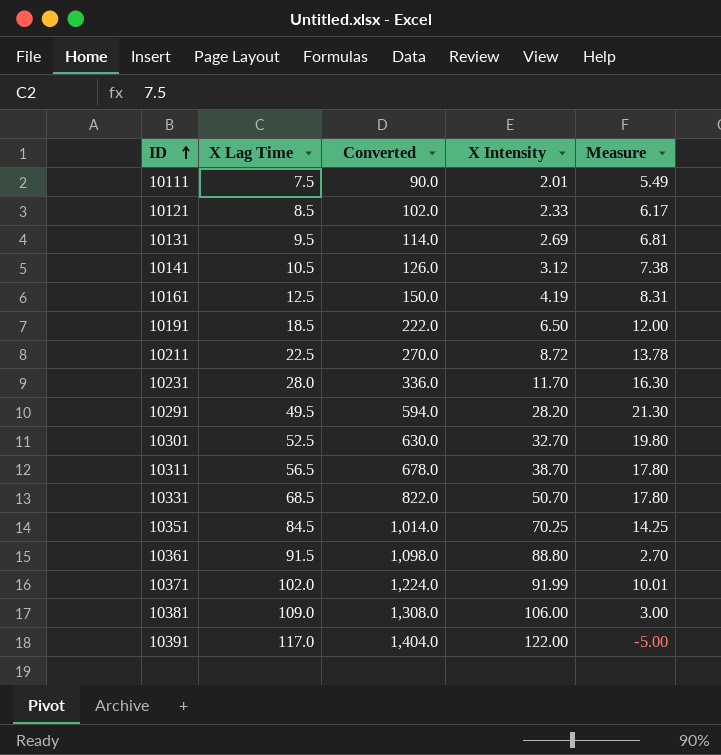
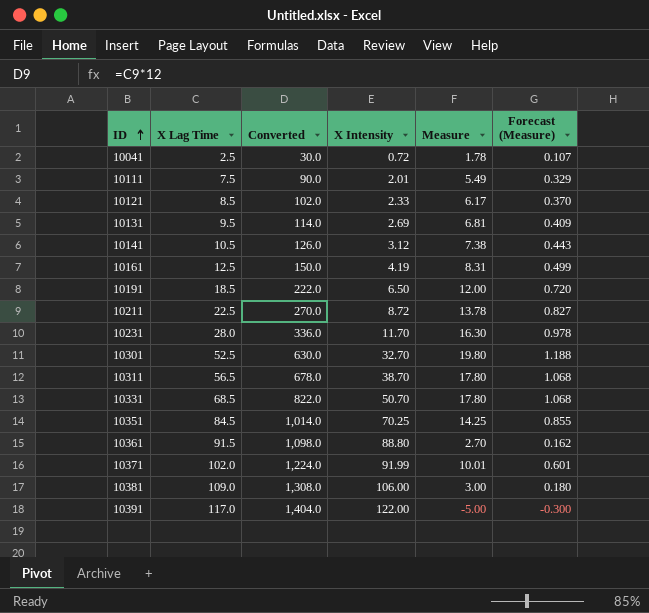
column Forecast (Measure) | formula: none -> [Measure] * 0.06
row 10291: 49.5 | 594.0 | 28.20 | 21.30 -> none
row 10041: none -> 2.5 | 30.0 | 0.72 | 1.78 | 0.107

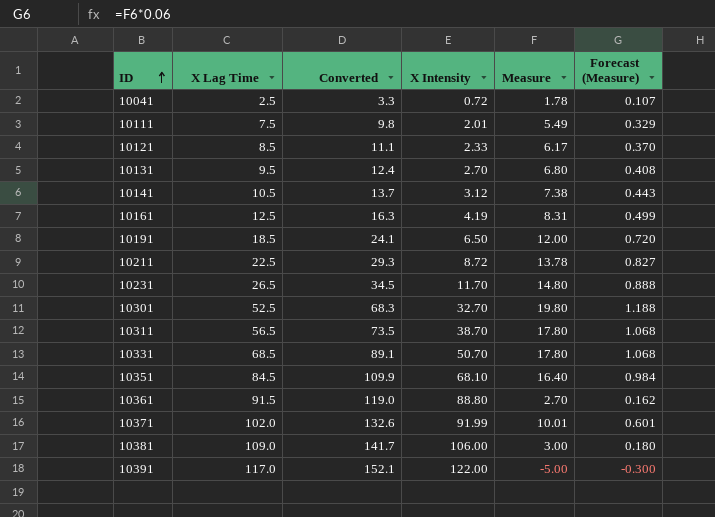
column Converted | formula: [X Lag Time] * 12 -> [X Lag Time] * 1.3
10131 | X Intensity: 2.69 -> 2.70
10131 | Measure: 6.81 -> 6.80
10131 | Forecast (Measure): 0.409 -> 0.408
10231 | X Lag Time: 28.0 -> 26.5
10231 | Measure: 16.30 -> 14.80
10231 | Forecast (Measure): 0.978 -> 0.888
10351 | X Intensity: 70.25 -> 68.10
10351 | Measure: 14.25 -> 16.40
10351 | Forecast (Measure): 0.855 -> 0.984

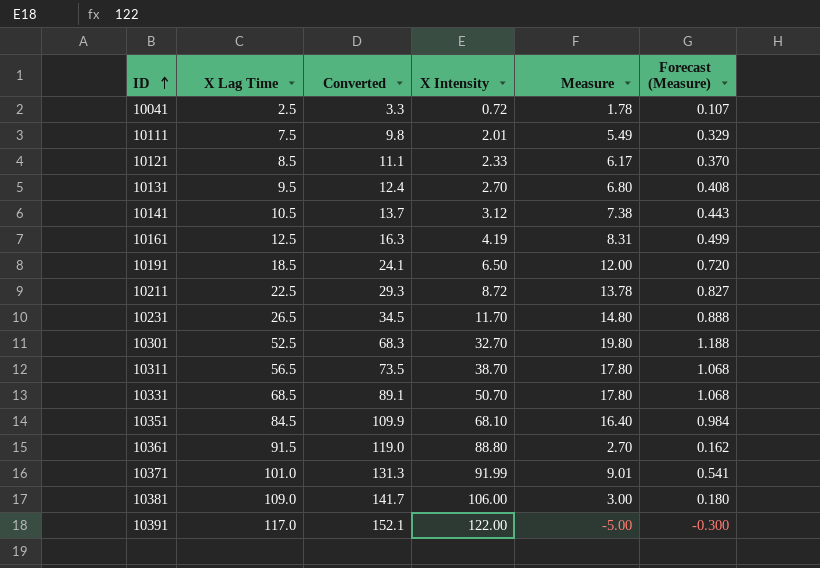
10371 | X Lag Time: 102.0 -> 101.0
10371 | Converted: 132.6 -> 131.3
10371 | Measure: 10.01 -> 9.01
10371 | Forecast (Measure): 0.601 -> 0.541

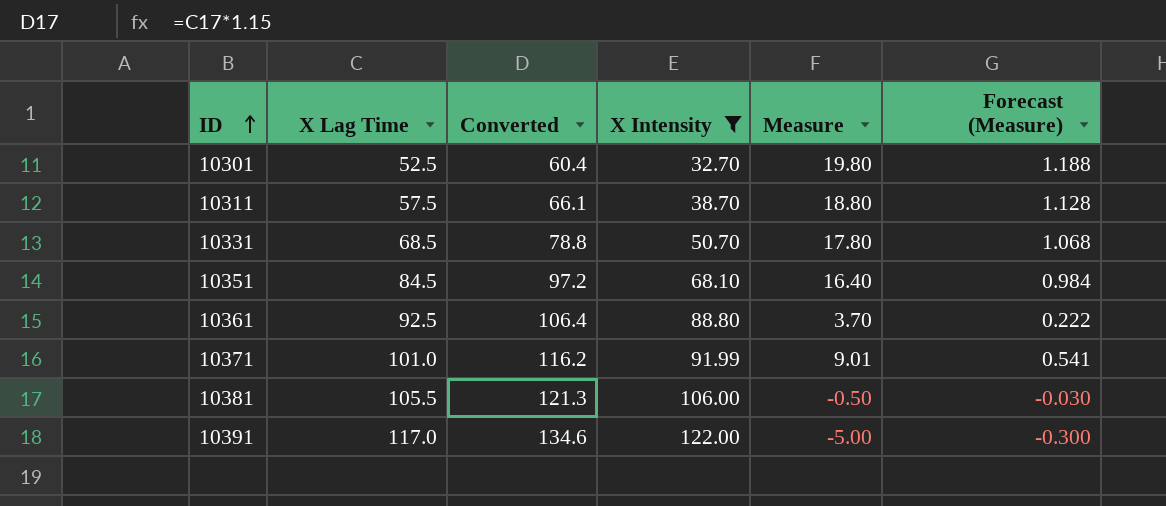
filter: none -> X Intensity >= 32.70
column Converted | formula: [X Lag Time] * 1.3 -> [X Lag Time] * 1.15
10311 | X Lag Time: 56.5 -> 57.5
10311 | Measure: 17.80 -> 18.80
10311 | Forecast (Measure): 1.068 -> 1.128
10361 | X Lag Time: 91.5 -> 92.5
10361 | Measure: 2.70 -> 3.70
10361 | Forecast (Measure): 0.162 -> 0.222
10381 | X Lag Time: 109.0 -> 105.5
10381 | Measure: 3.00 -> -0.50
10381 | Forecast (Measure): 0.180 -> -0.030

